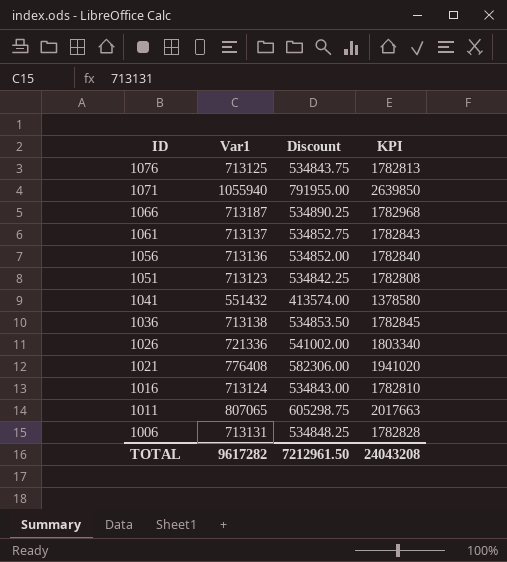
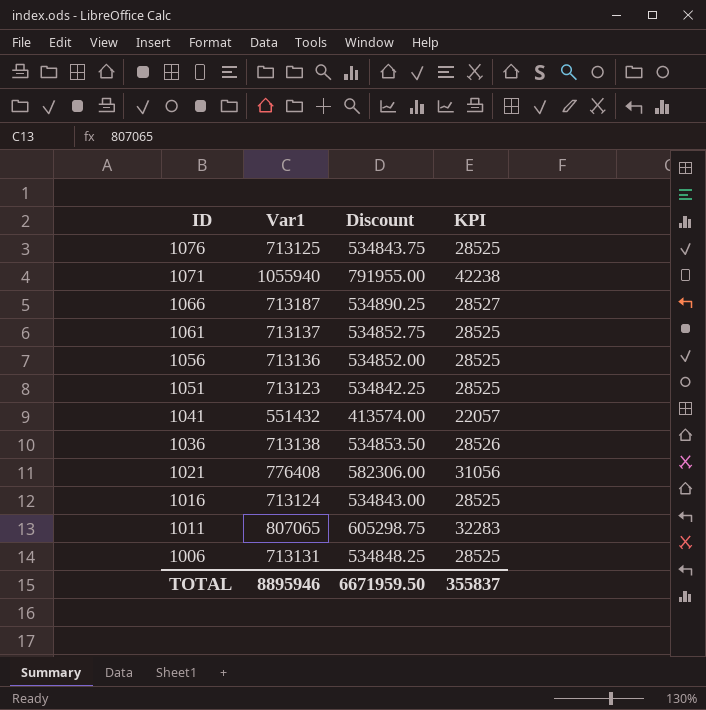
column KPI | formula: [Var1] * 2.5 -> [Var1] * 0.04
row 1026: 721336 | 541002.00 | 1803340 -> none
TOTAL | Var1: 9617282 -> 8895946
TOTAL | Discount: 7212961.50 -> 6671959.50
TOTAL | KPI: 24043208 -> 355837

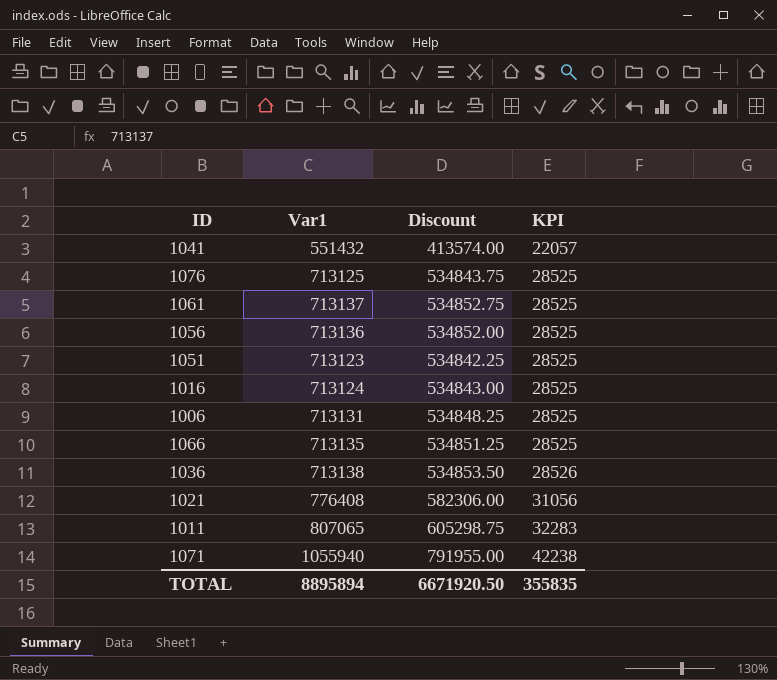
row order: ID descending -> KPI ascending
1066 | Var1: 713187 -> 713135
1066 | Discount: 534890.25 -> 534851.25
1066 | KPI: 28527 -> 28525
TOTAL | Var1: 8895946 -> 8895894
TOTAL | Discount: 6671959.50 -> 6671920.50
TOTAL | KPI: 355837 -> 355835

